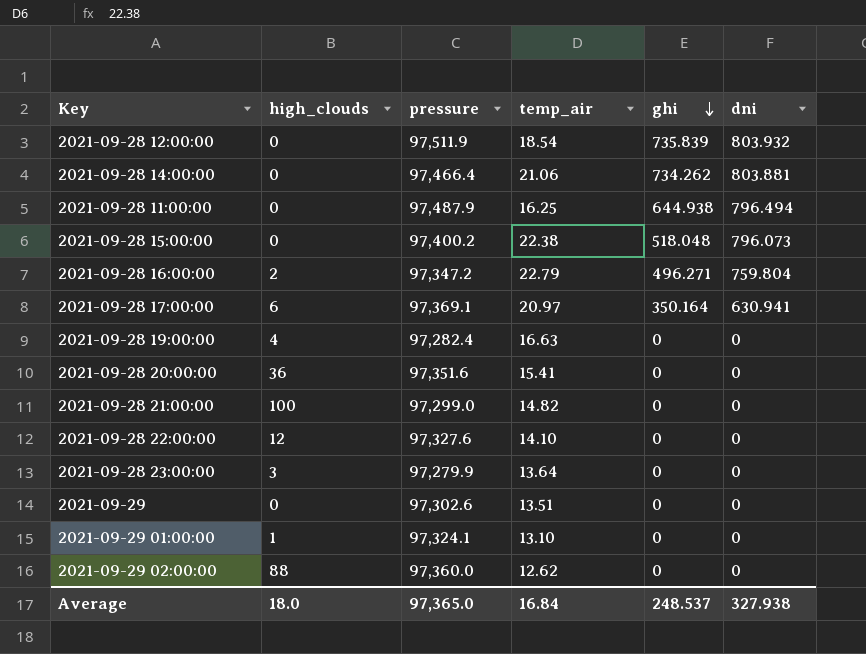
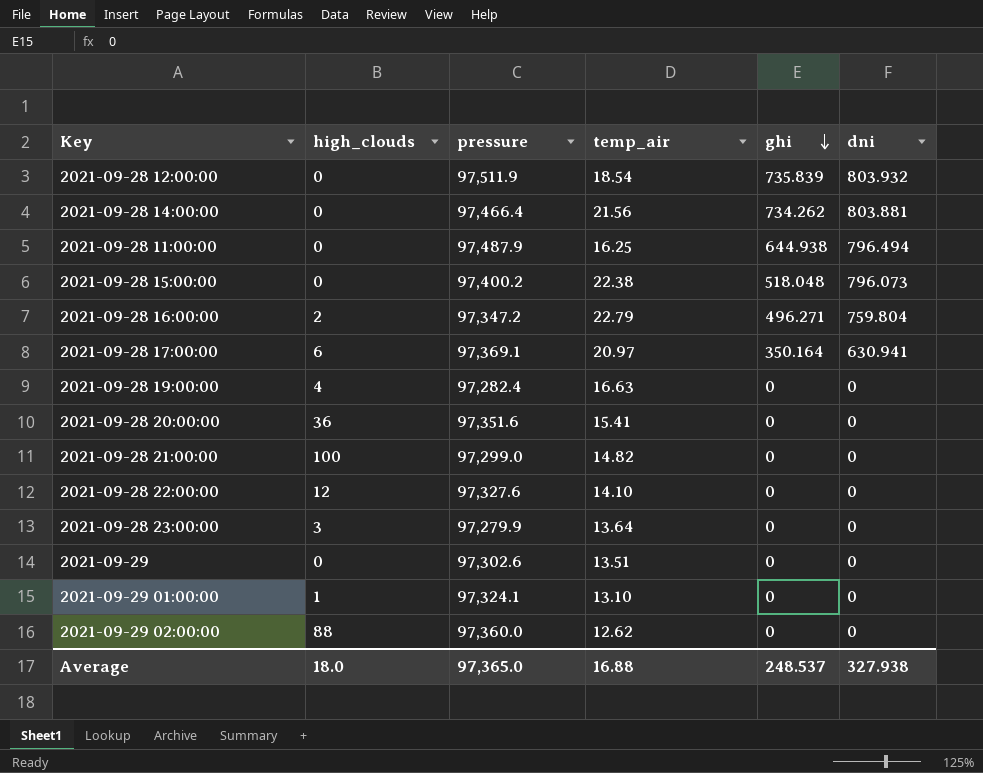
2021-09-28 14:00:00 | temp_air: 21.06 -> 21.56
Average | temp_air: 16.84 -> 16.88

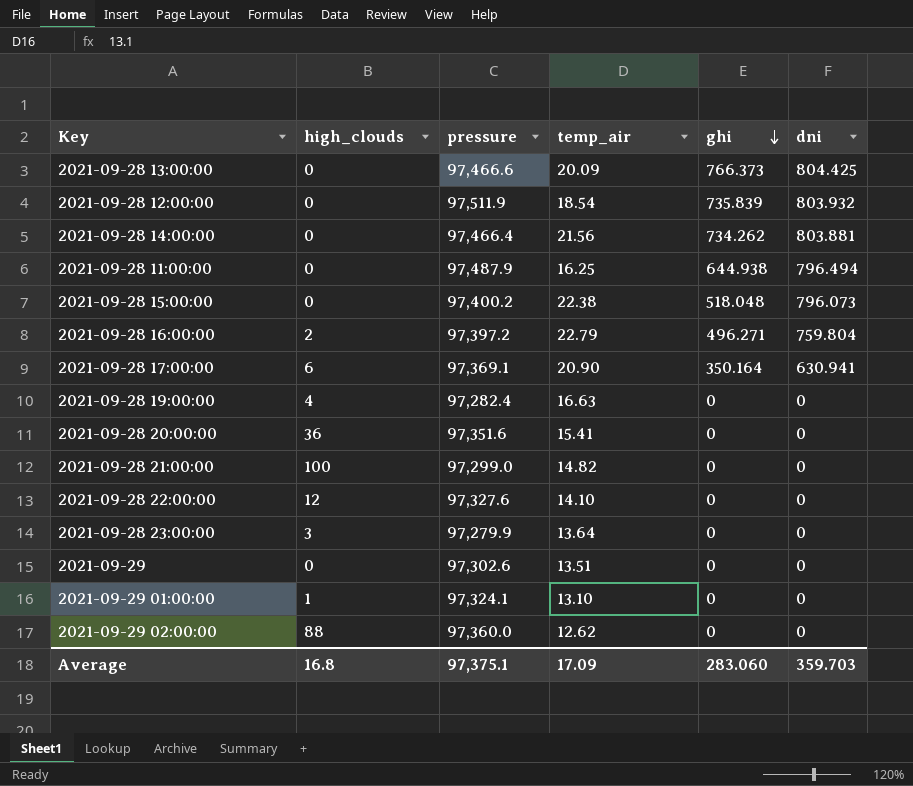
row 2021-09-28 13:00:00: none -> 0 | 97,466.6 | 20.09 | 766.373 | 804.425
2021-09-28 16:00:00 | pressure: 97,347.2 -> 97,397.2
2021-09-28 17:00:00 | temp_air: 20.97 -> 20.90
Average | high_clouds: 18.0 -> 16.8
Average | pressure: 97,365.0 -> 97,375.1
Average | temp_air: 16.88 -> 17.09
Average | ghi: 248.537 -> 283.060
Average | dni: 327.938 -> 359.703

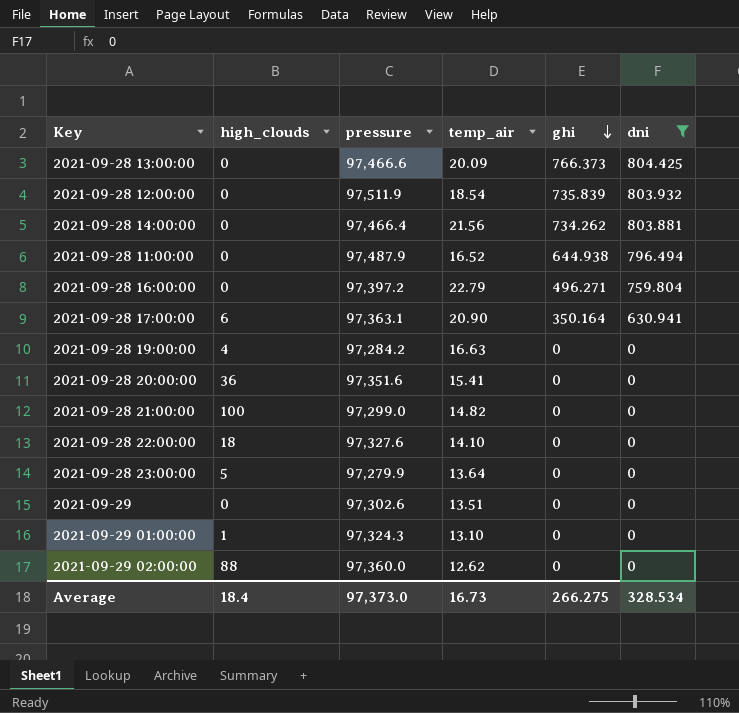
filter: none -> dni != 796.073
2021-09-28 11:00:00 | temp_air: 16.25 -> 16.52
2021-09-28 16:00:00 | high_clouds: 2 -> 0
2021-09-28 17:00:00 | pressure: 97,369.1 -> 97,363.1
2021-09-28 19:00:00 | pressure: 97,282.4 -> 97,284.2
2021-09-28 22:00:00 | high_clouds: 12 -> 18
2021-09-28 23:00:00 | high_clouds: 3 -> 5
2021-09-29 01:00:00 | pressure: 97,324.1 -> 97,324.3
Average | high_clouds: 16.8 -> 18.4
Average | pressure: 97,375.1 -> 97,373.0
Average | temp_air: 17.09 -> 16.73
Average | ghi: 283.060 -> 266.275
Average | dni: 359.703 -> 328.534

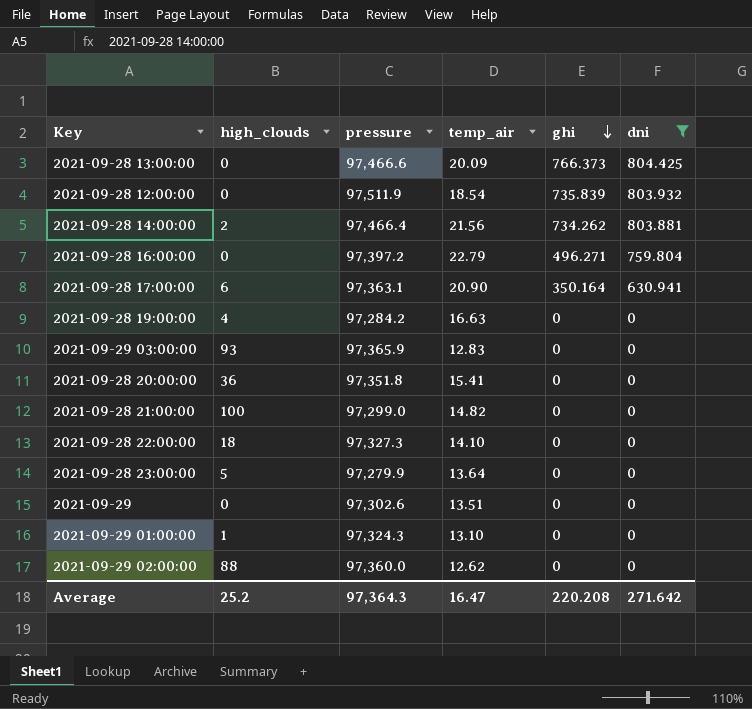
row 2021-09-28 11:00:00: 0 | 97,487.9 | 16.52 | 644.938 | 796.494 -> none
2021-09-28 14:00:00 | high_clouds: 0 -> 2
row 2021-09-29 03:00:00: none -> 93 | 97,365.9 | 12.83 | 0 | 0
2021-09-28 20:00:00 | pressure: 97,351.6 -> 97,351.8
2021-09-28 22:00:00 | pressure: 97,327.6 -> 97,327.3
Average | high_clouds: 18.4 -> 25.2
Average | pressure: 97,373.0 -> 97,364.3
Average | temp_air: 16.73 -> 16.47
Average | ghi: 266.275 -> 220.208
Average | dni: 328.534 -> 271.642

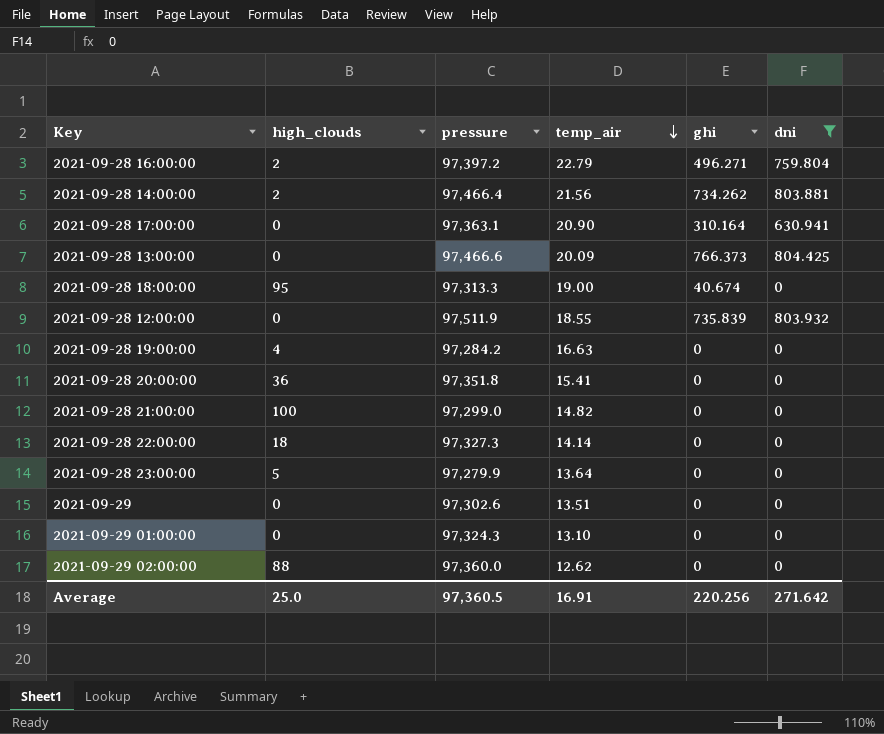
row order: ghi descending -> temp_air descending
row 2021-09-29 03:00:00: 93 | 97,365.9 | 12.83 | 0 | 0 -> none
2021-09-28 16:00:00 | high_clouds: 0 -> 2
2021-09-28 17:00:00 | high_clouds: 6 -> 0
2021-09-28 17:00:00 | ghi: 350.164 -> 310.164
row 2021-09-28 18:00:00: none -> 95 | 97,313.3 | 19.00 | 40.674 | 0
2021-09-28 12:00:00 | temp_air: 18.54 -> 18.55
2021-09-28 22:00:00 | temp_air: 14.10 -> 14.14
2021-09-29 01:00:00 | high_clouds: 1 -> 0
Average | high_clouds: 25.2 -> 25.0
Average | pressure: 97,364.3 -> 97,360.5
Average | temp_air: 16.47 -> 16.91
Average | ghi: 220.208 -> 220.256

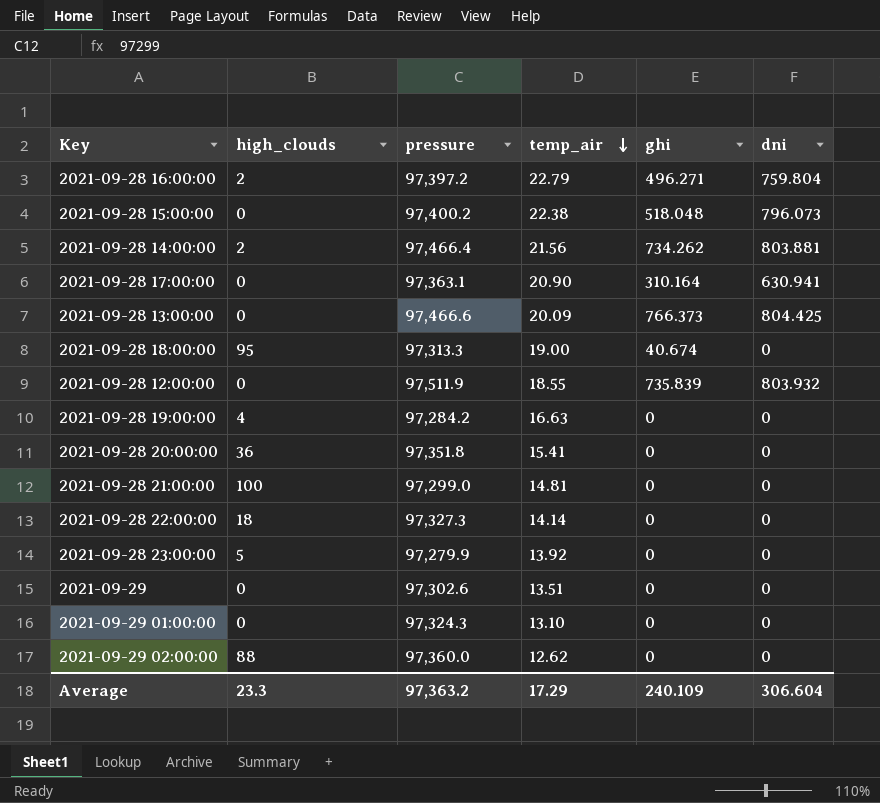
filter: dni != 796.073 -> none
2021-09-28 21:00:00 | temp_air: 14.82 -> 14.81
2021-09-28 23:00:00 | temp_air: 13.64 -> 13.92
Average | high_clouds: 25.0 -> 23.3
Average | pressure: 97,360.5 -> 97,363.2
Average | temp_air: 16.91 -> 17.29
Average | ghi: 220.256 -> 240.109
Average | dni: 271.642 -> 306.604

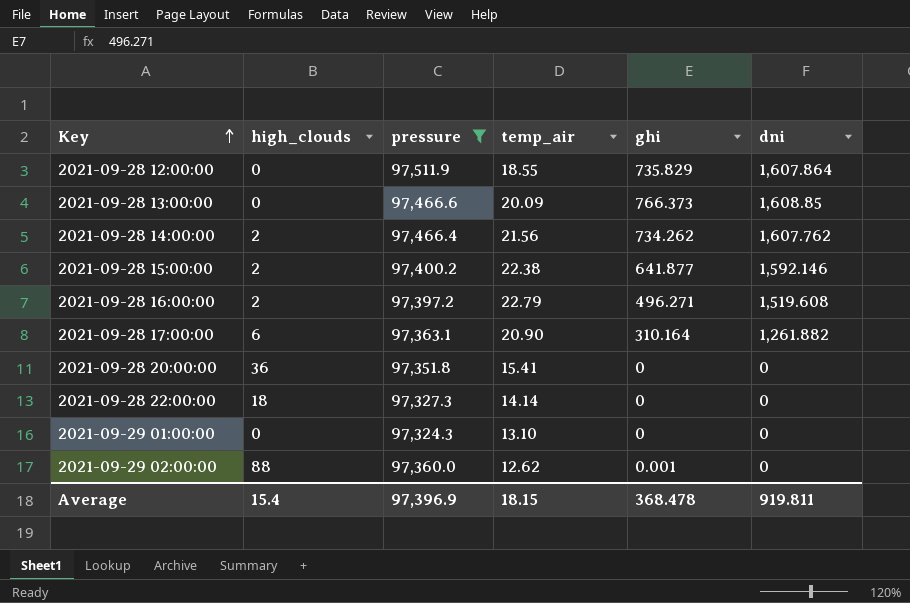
filter: none -> pressure >= 97,324.3
row order: temp_air descending -> Key ascending
2021-09-28 12:00:00 | ghi: 735.839 -> 735.829
2021-09-28 12:00:00 | dni: 803.932 -> 1,607.864
2021-09-28 13:00:00 | dni: 804.425 -> 1,608.85
2021-09-28 14:00:00 | dni: 803.881 -> 1,607.762
2021-09-28 15:00:00 | high_clouds: 0 -> 2
2021-09-28 15:00:00 | ghi: 518.048 -> 641.877
2021-09-28 15:00:00 | dni: 796.073 -> 1,592.146
2021-09-28 16:00:00 | dni: 759.804 -> 1,519.608
2021-09-28 17:00:00 | high_clouds: 0 -> 6
2021-09-28 17:00:00 | dni: 630.941 -> 1,261.882
2021-09-29 02:00:00 | ghi: 0 -> 0.001
Average | high_clouds: 23.3 -> 15.4
Average | pressure: 97,363.2 -> 97,396.9
Average | temp_air: 17.29 -> 18.15
Average | ghi: 240.109 -> 368.478
Average | dni: 306.604 -> 919.811

